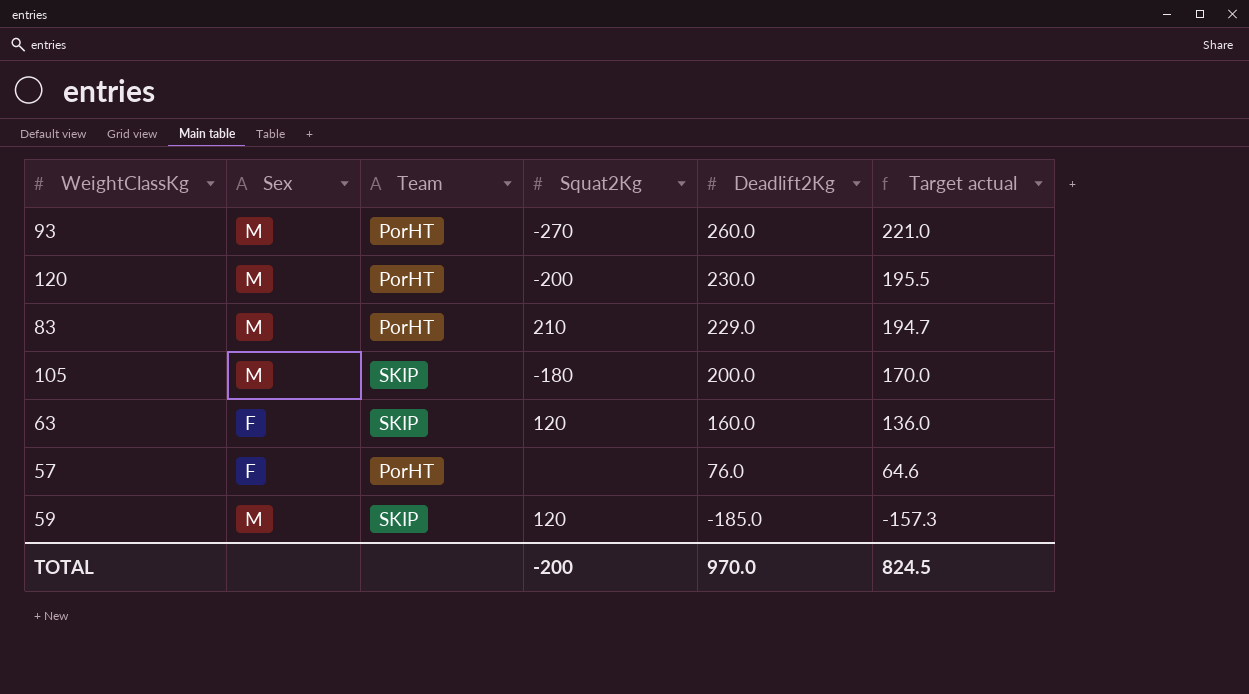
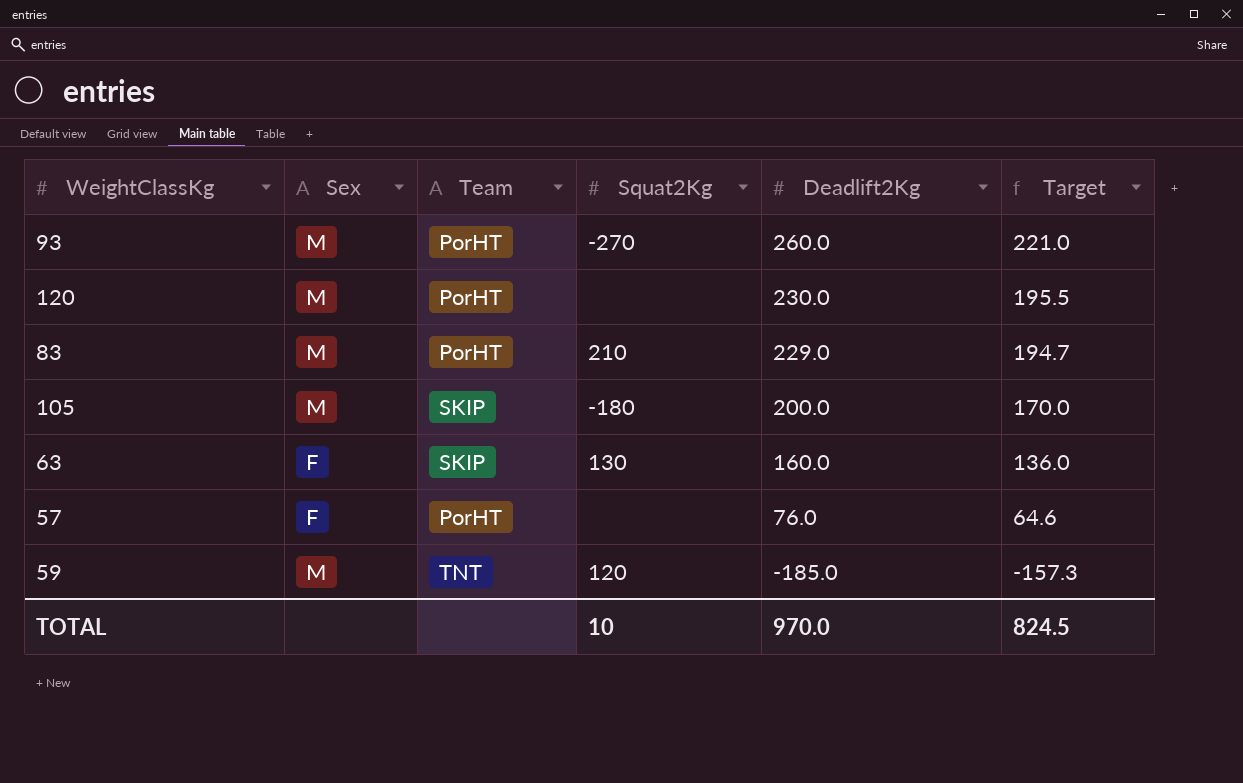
column name: Target actual -> Target
120 | Squat2Kg: -200 -> none
63 | Squat2Kg: 120 -> 130
59 | Team: SKIP -> TNT
TOTAL | Squat2Kg: -200 -> 10

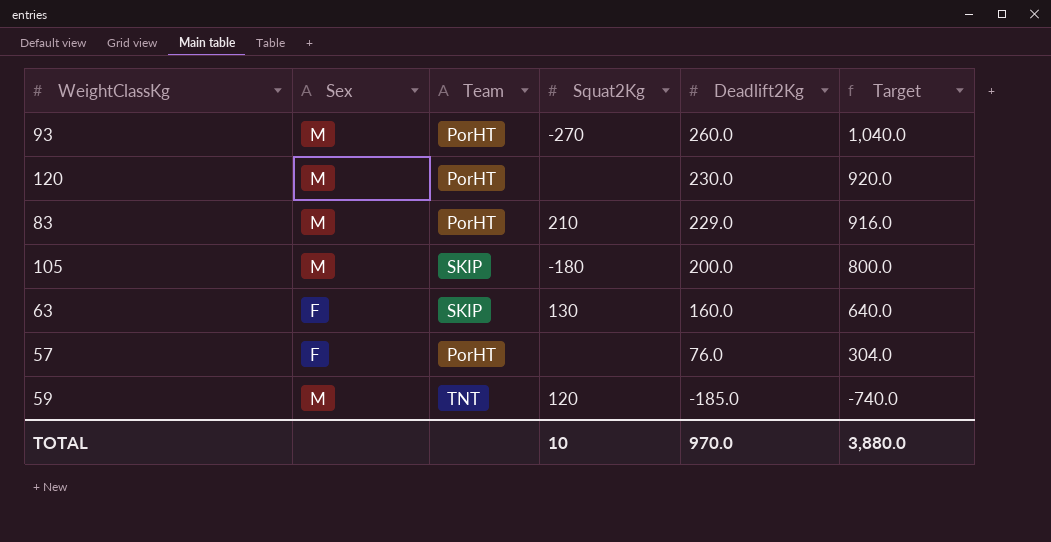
column Target | formula: [Deadlift2Kg] * 0.85 -> [Deadlift2Kg] * 4
TOTAL | Target: 824.5 -> 3,880.0

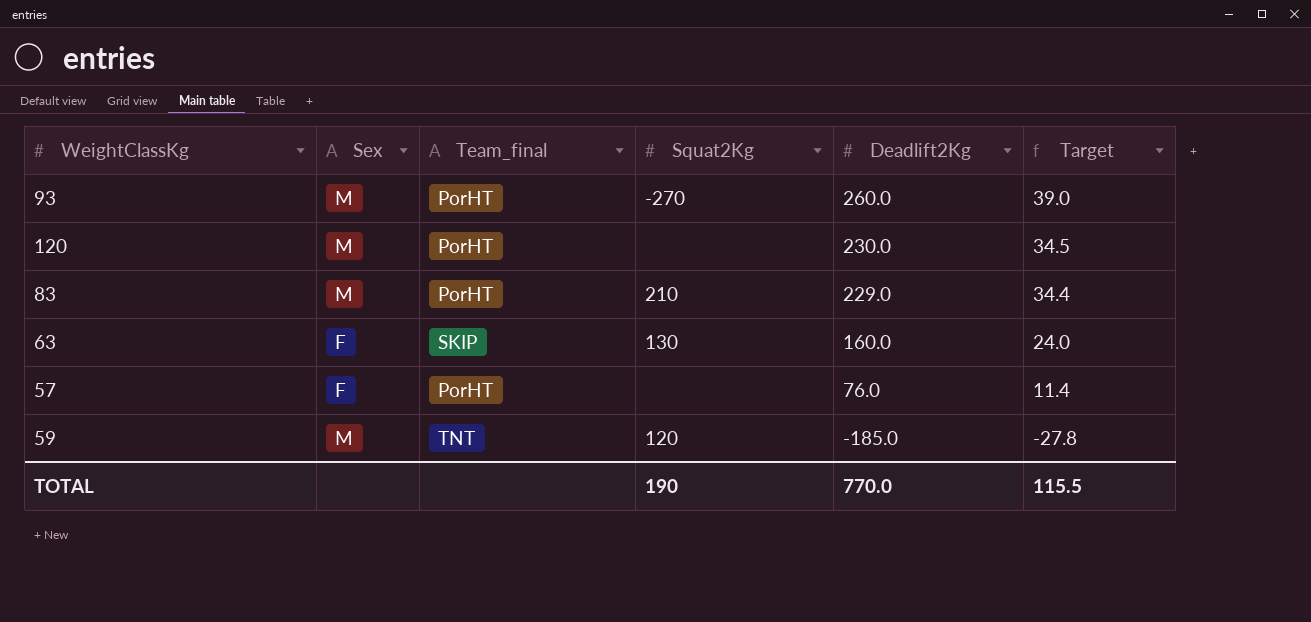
column name: Team -> Team_final
column Target | formula: [Deadlift2Kg] * 4 -> [Deadlift2Kg] * 0.15
row 105: M | SKIP | -180 | 200.0 | 800.0 -> none
TOTAL | Squat2Kg: 10 -> 190
TOTAL | Deadlift2Kg: 970.0 -> 770.0
TOTAL | Target: 3,880.0 -> 115.5

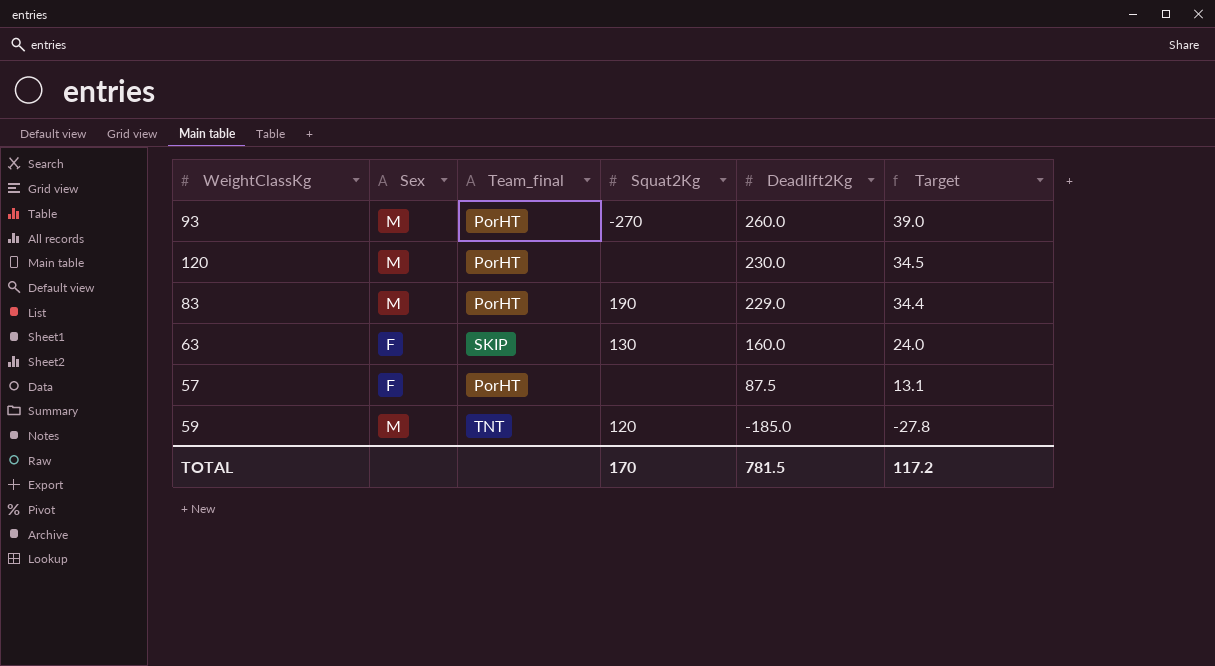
83 | Squat2Kg: 210 -> 190
57 | Deadlift2Kg: 76.0 -> 87.5
57 | Target: 11.4 -> 13.1
TOTAL | Squat2Kg: 190 -> 170
TOTAL | Deadlift2Kg: 770.0 -> 781.5
TOTAL | Target: 115.5 -> 117.2

